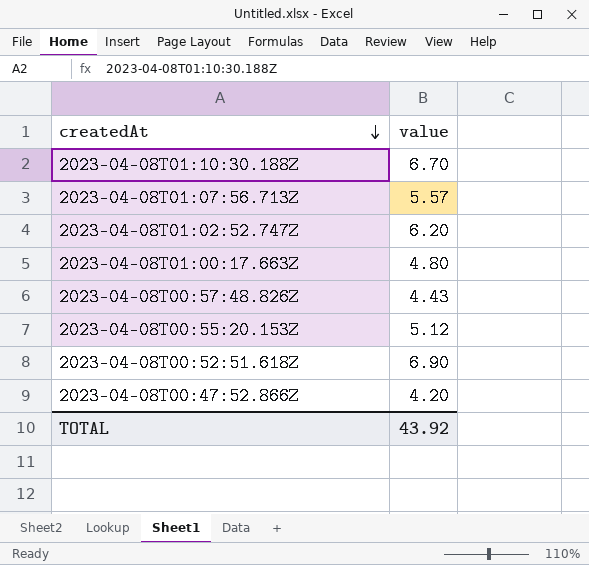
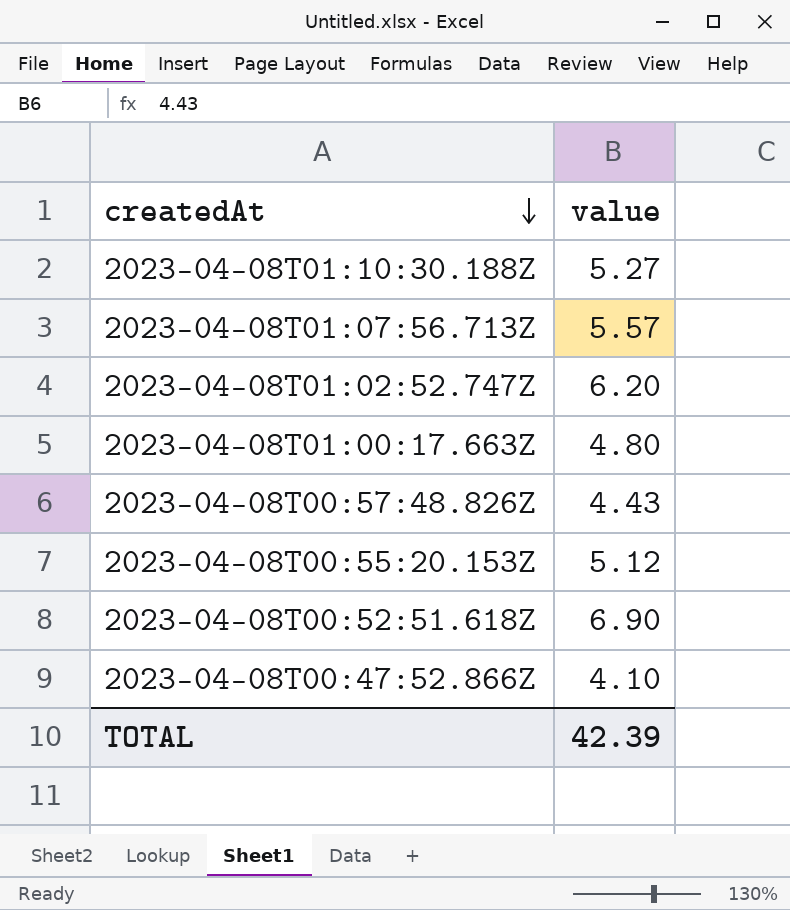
2023-04-08T01:10:30.188Z | value: 6.70 -> 5.27
2023-04-08T00:47:52.866Z | value: 4.20 -> 4.10
TOTAL | value: 43.92 -> 42.39

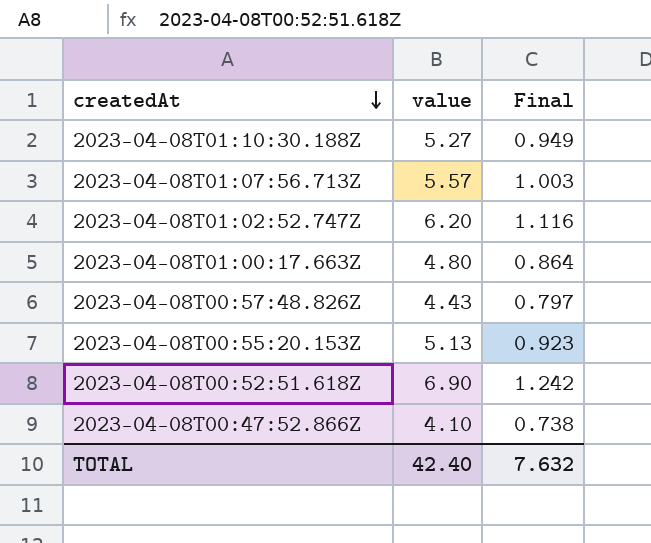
column Final | formula: none -> [value] * 0.18
2023-04-08T00:55:20.153Z | value: 5.12 -> 5.13
TOTAL | value: 42.39 -> 42.40

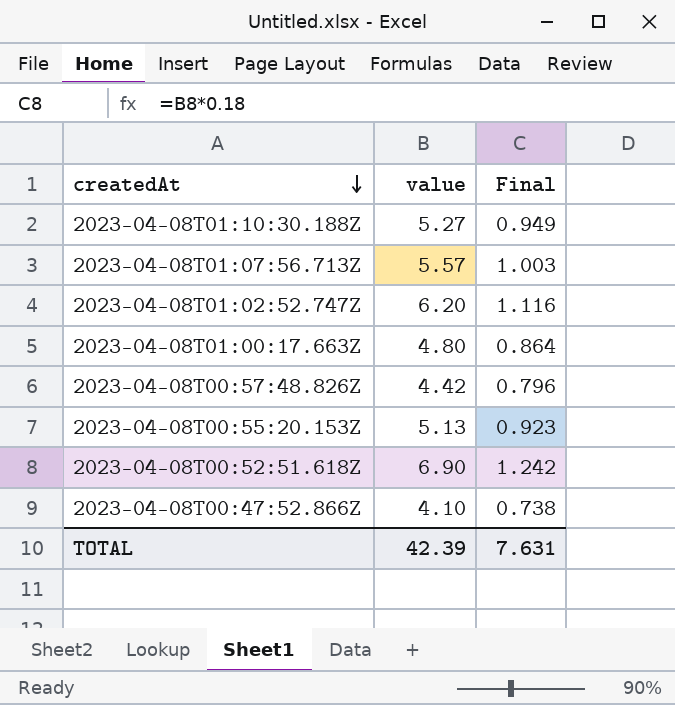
2023-04-08T00:57:48.826Z | value: 4.43 -> 4.42
2023-04-08T00:57:48.826Z | Final: 0.797 -> 0.796
TOTAL | value: 42.40 -> 42.39
TOTAL | Final: 7.632 -> 7.631

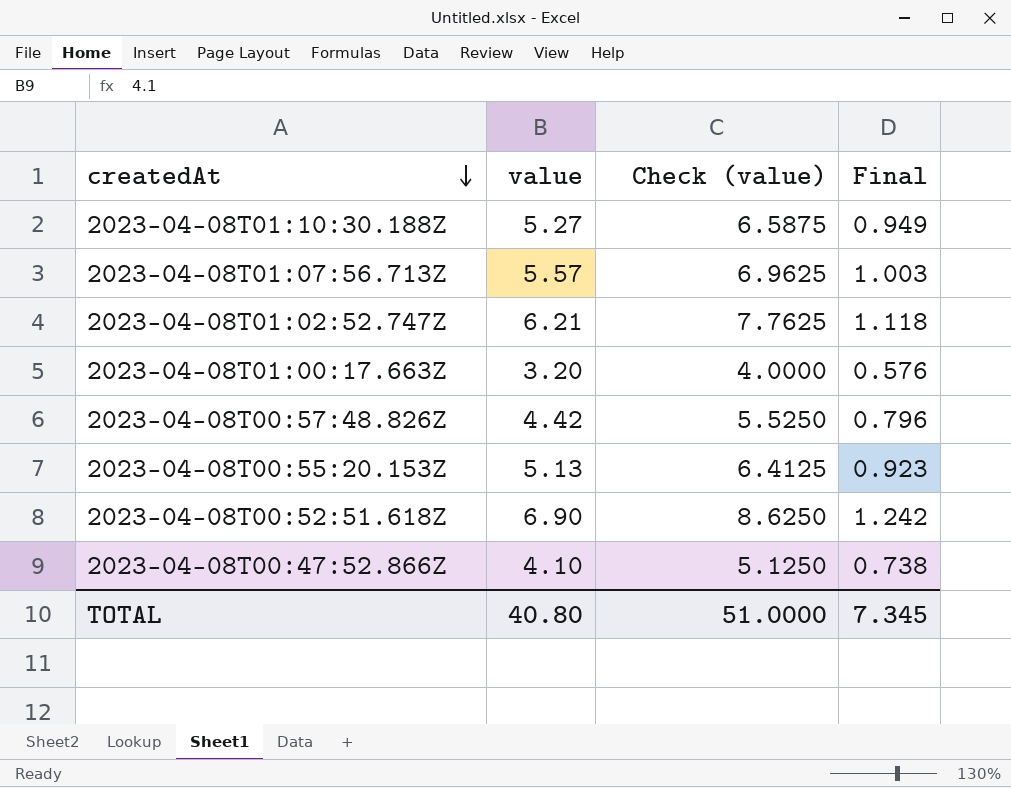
column Check (value) | formula: none -> [value] * 1.25
2023-04-08T01:02:52.747Z | value: 6.20 -> 6.21
2023-04-08T01:02:52.747Z | Final: 1.116 -> 1.118
2023-04-08T01:00:17.663Z | value: 4.80 -> 3.20
2023-04-08T01:00:17.663Z | Final: 0.864 -> 0.576
TOTAL | value: 42.39 -> 40.80
TOTAL | Final: 7.631 -> 7.345

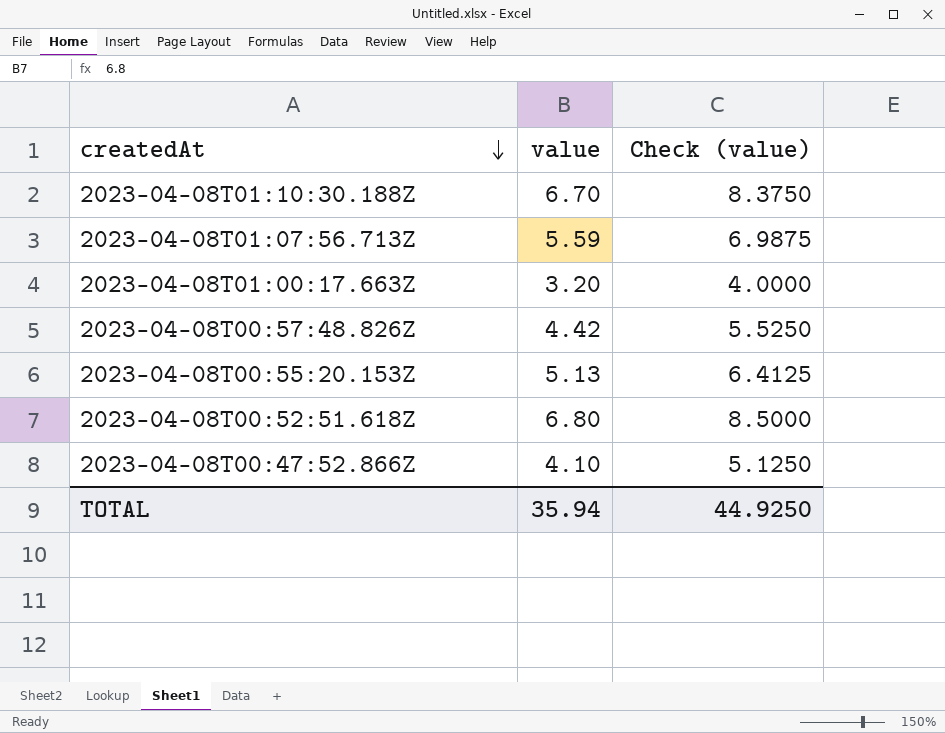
column Final | formula: [value] * 0.18 -> none
row 2023-04-08T01:02:52.747Z: 6.21 | 7.7625 | 1.118 -> none
2023-04-08T01:10:30.188Z | value: 5.27 -> 6.70
2023-04-08T01:10:30.188Z | Check (value): 6.5875 -> 8.3750
2023-04-08T01:07:56.713Z | value: 5.57 -> 5.59
2023-04-08T01:07:56.713Z | Check (value): 6.9625 -> 6.9875
2023-04-08T00:52:51.618Z | value: 6.90 -> 6.80
2023-04-08T00:52:51.618Z | Check (value): 8.6250 -> 8.5000
TOTAL | value: 40.80 -> 35.94
TOTAL | Check (value): 51.0000 -> 44.9250

